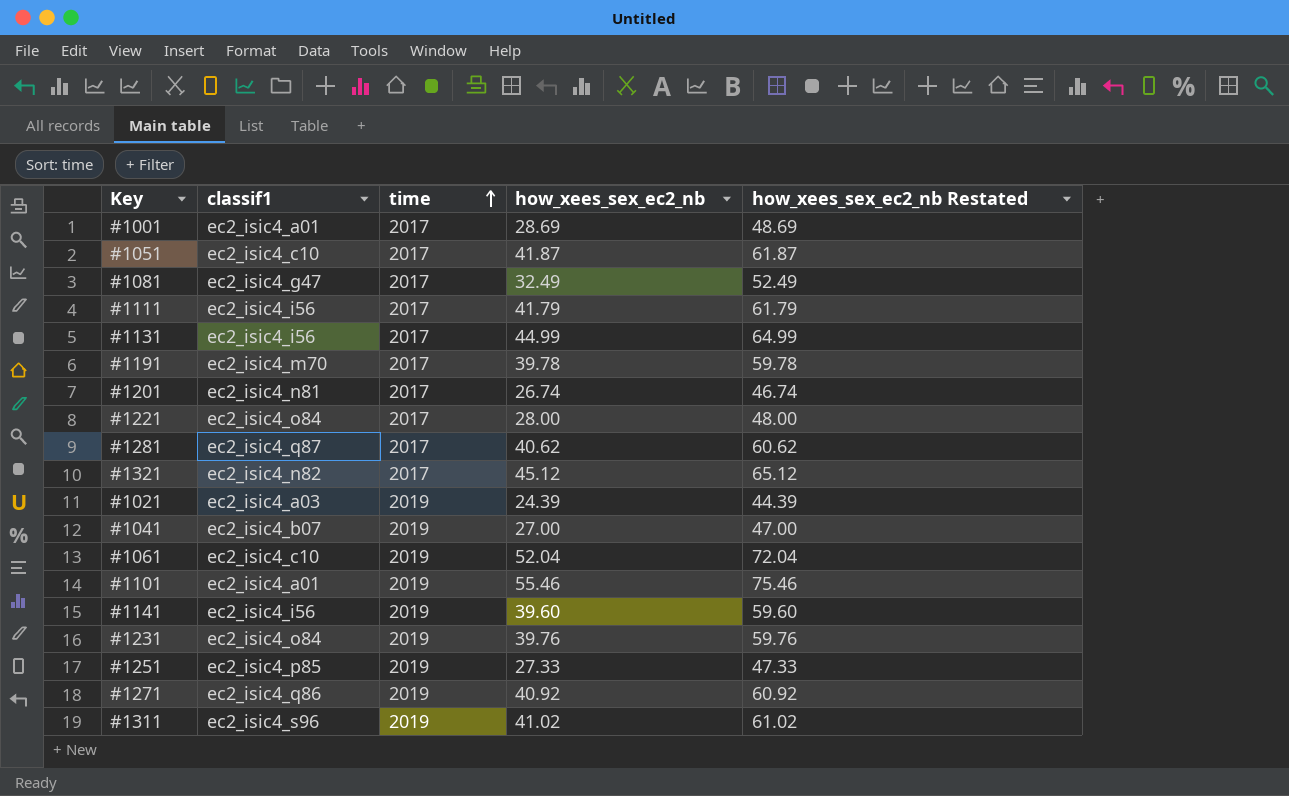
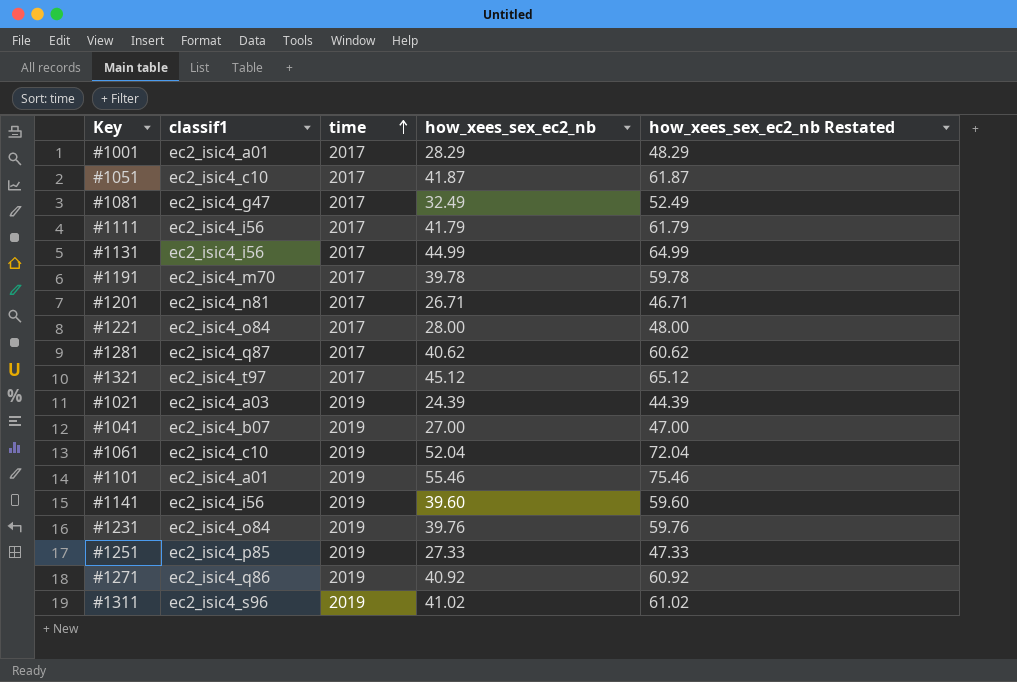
#1001 | how_xees_sex_ec2_nb: 28.69 -> 28.29
#1001 | how_xees_sex_ec2_nb Restated: 48.69 -> 48.29
#1201 | how_xees_sex_ec2_nb: 26.74 -> 26.71
#1201 | how_xees_sex_ec2_nb Restated: 46.74 -> 46.71
#1321 | classif1: ec2_isic4_n82 -> ec2_isic4_t97

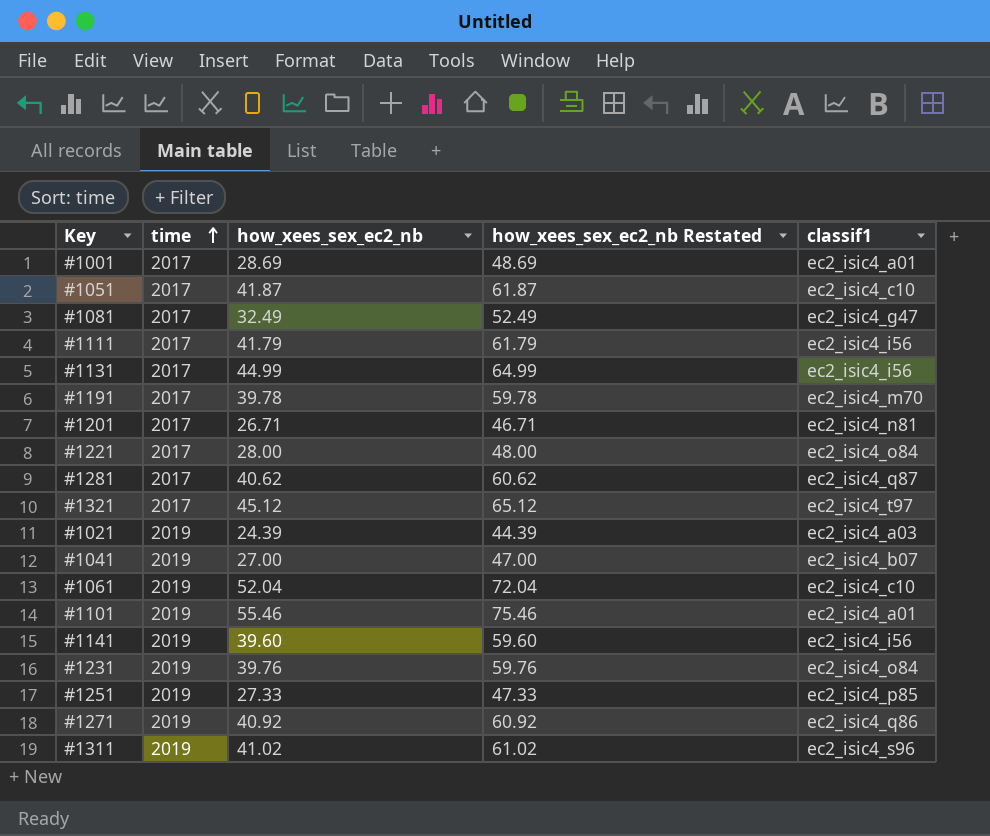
column classif1 | position: 2 -> 5
#1001 | how_xees_sex_ec2_nb: 28.29 -> 28.69
#1001 | how_xees_sex_ec2_nb Restated: 48.29 -> 48.69

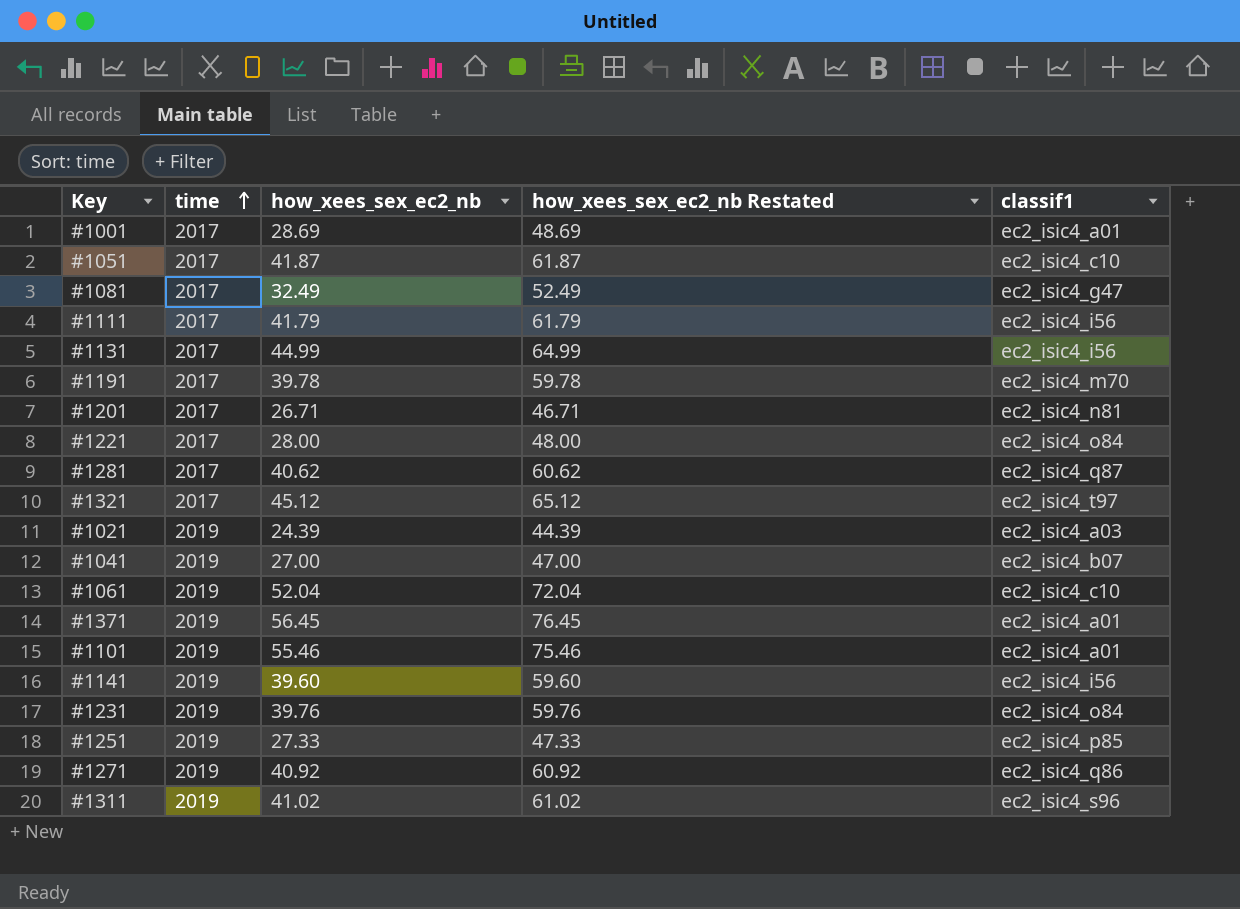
row #1371: none -> 2019 | 56.45 | 76.45 | ec2_isic4_a01

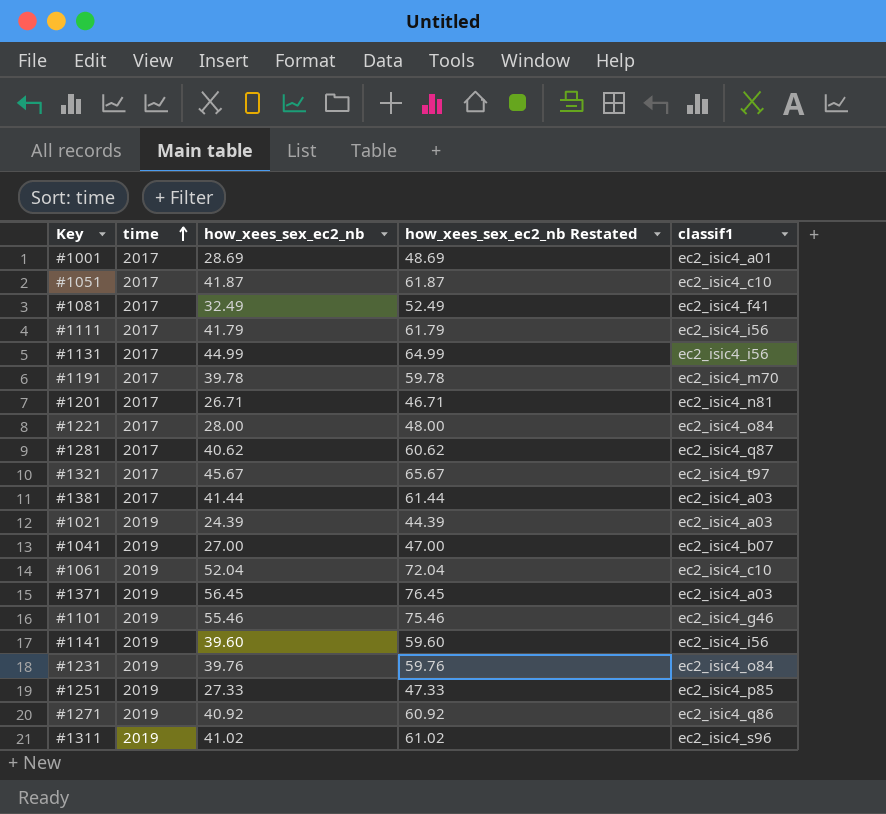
#1081 | classif1: ec2_isic4_g47 -> ec2_isic4_f41
#1321 | how_xees_sex_ec2_nb: 45.12 -> 45.67
#1321 | how_xees_sex_ec2_nb Restated: 65.12 -> 65.67
row #1381: none -> 2017 | 41.44 | 61.44 | ec2_isic4_a03
#1371 | classif1: ec2_isic4_a01 -> ec2_isic4_a03
#1101 | classif1: ec2_isic4_a01 -> ec2_isic4_g46

